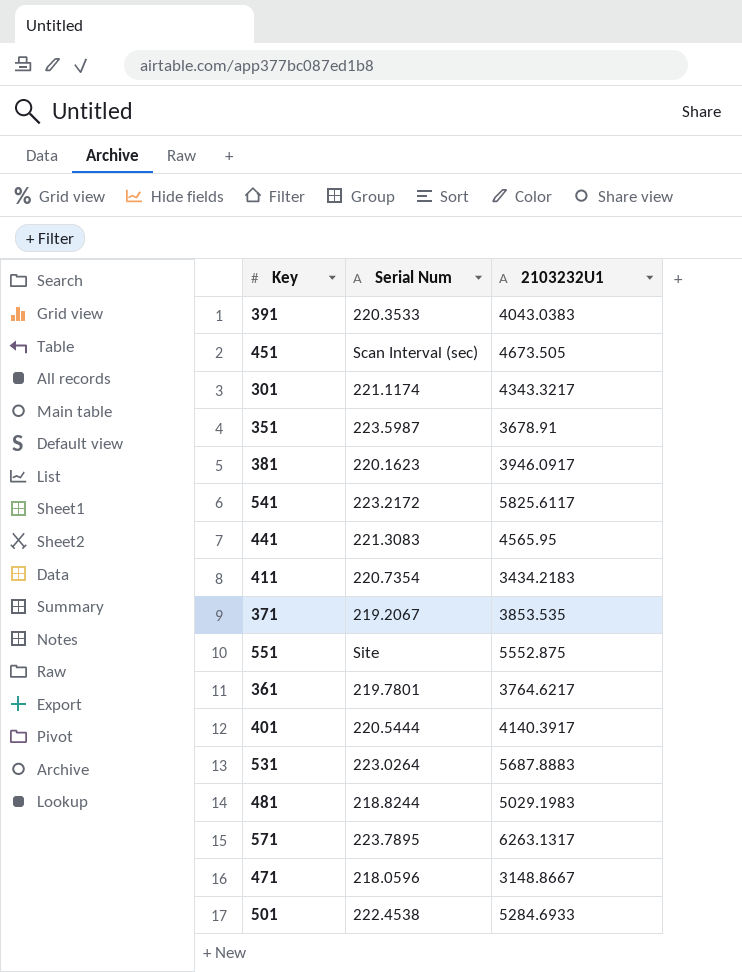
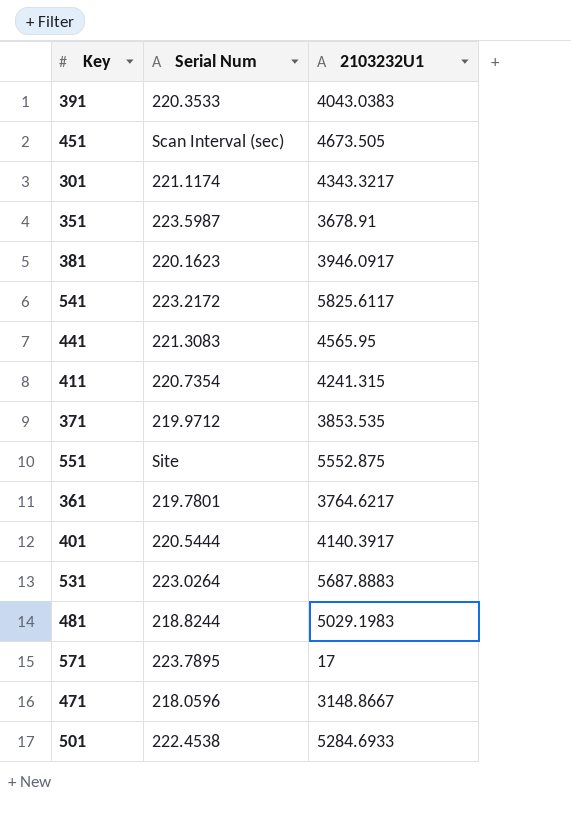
411 | 2103232U1: 3434.2183 -> 4241.315
371 | Serial Num: 219.2067 -> 219.9712
571 | 2103232U1: 6263.1317 -> 17

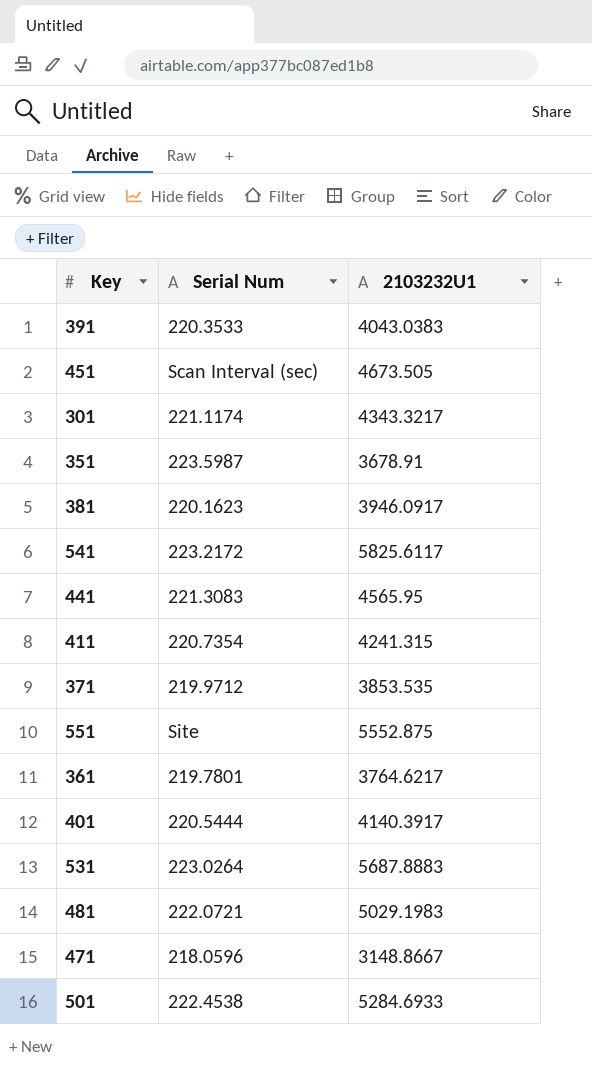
row 571: 223.7895 | 17 -> none
481 | Serial Num: 218.8244 -> 222.0721

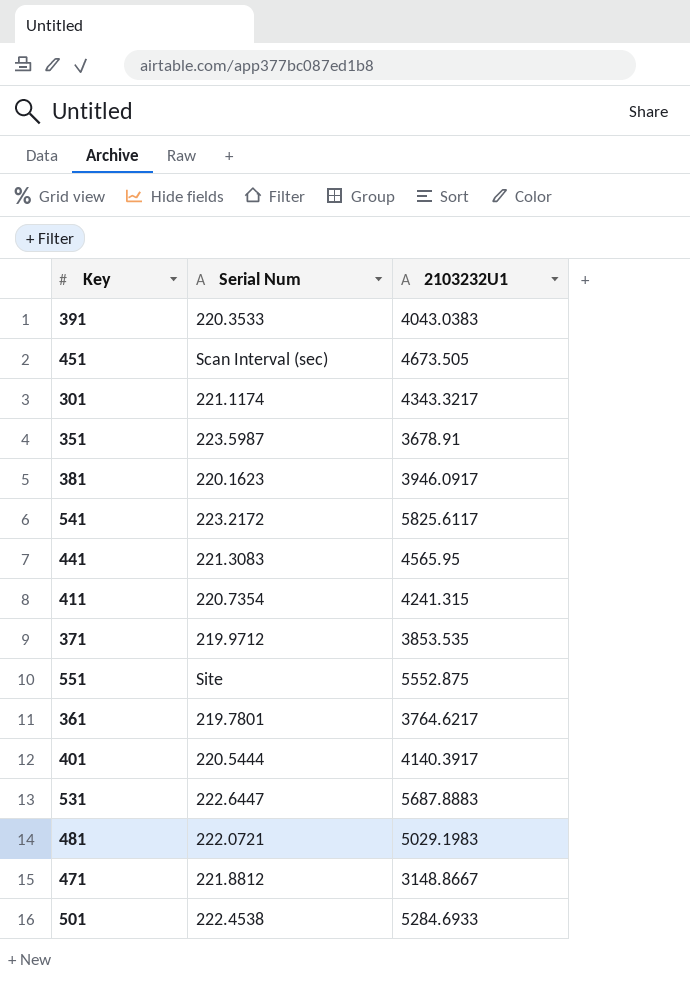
531 | Serial Num: 223.0264 -> 222.6447
471 | Serial Num: 218.0596 -> 221.8812

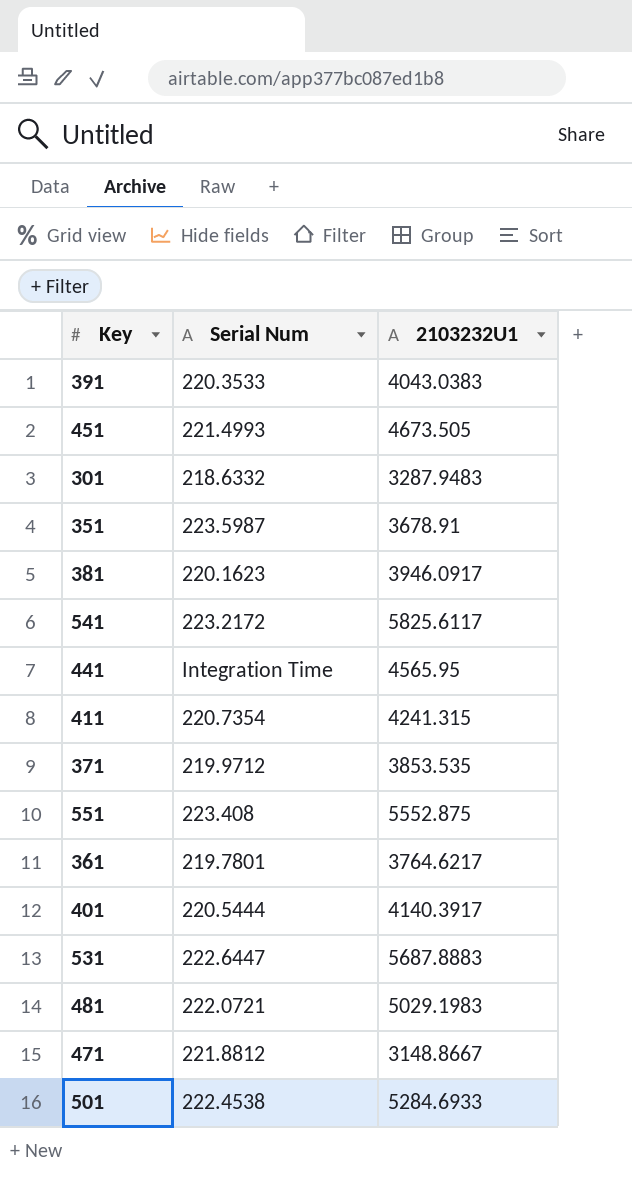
451 | Serial Num: Scan Interval (sec) -> 221.4993
301 | Serial Num: 221.1174 -> 218.6332
301 | 2103232U1: 4343.3217 -> 3287.9483
441 | Serial Num: 221.3083 -> Integration Time
551 | Serial Num: Site -> 223.408

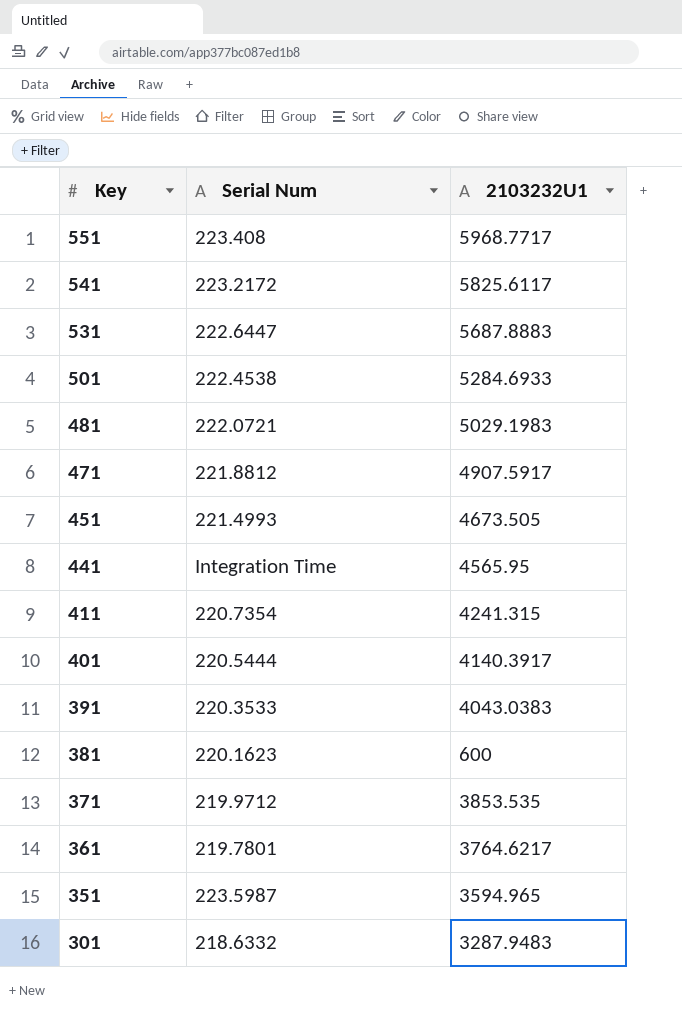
row order: none -> Key descending
551 | 2103232U1: 5552.875 -> 5968.7717
471 | 2103232U1: 3148.8667 -> 4907.5917
381 | 2103232U1: 3946.0917 -> 600
351 | 2103232U1: 3678.91 -> 3594.965

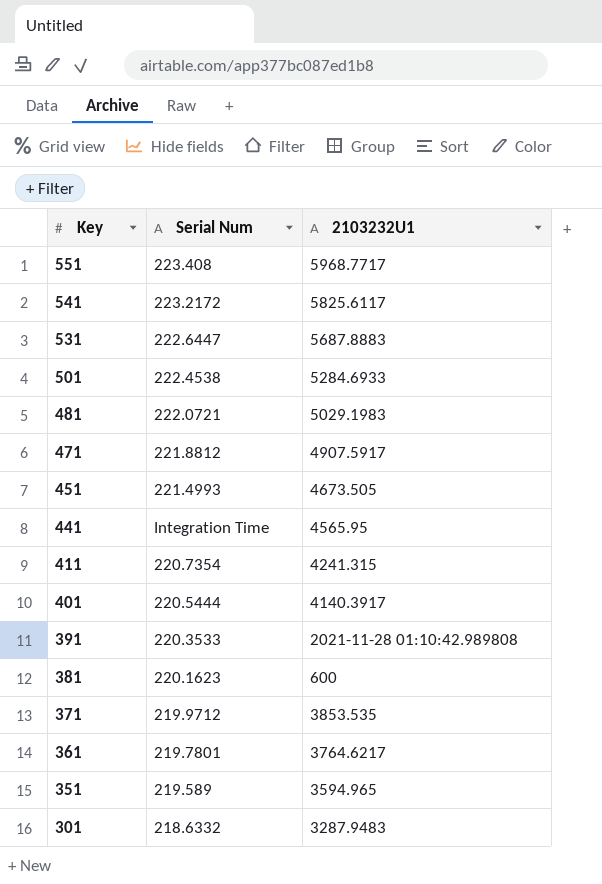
391 | 2103232U1: 4043.0383 -> 2021-11-28 01:10:42.989808
351 | Serial Num: 223.5987 -> 219.589

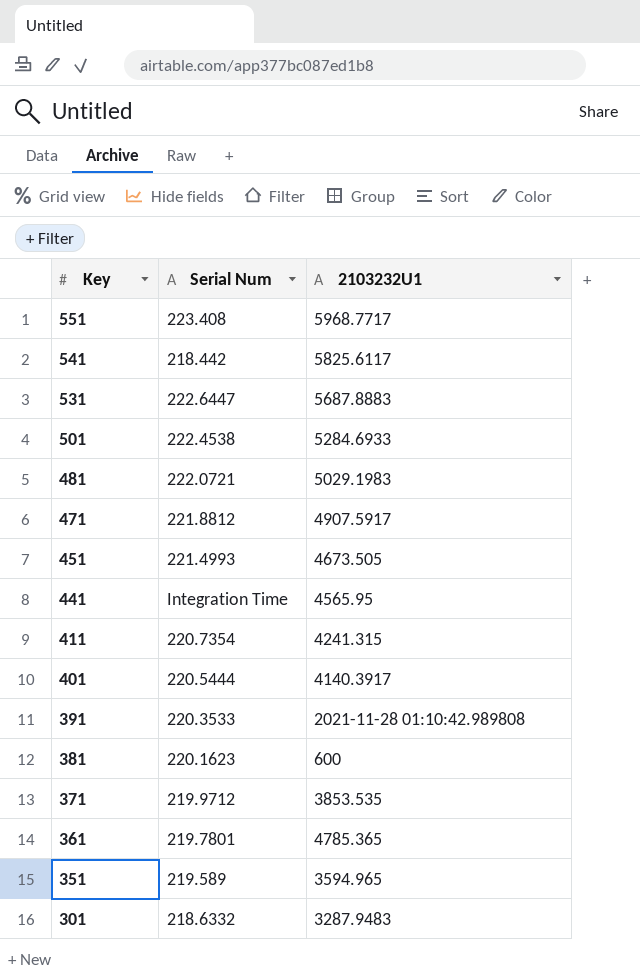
541 | Serial Num: 223.2172 -> 218.442
361 | 2103232U1: 3764.6217 -> 4785.365

